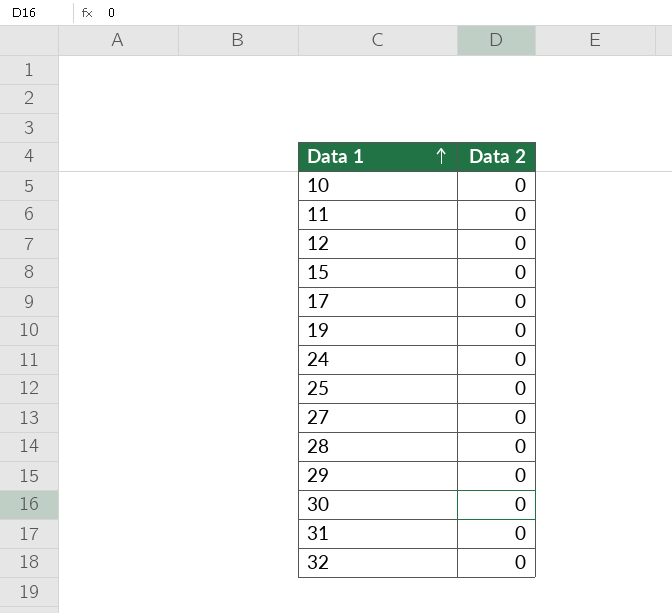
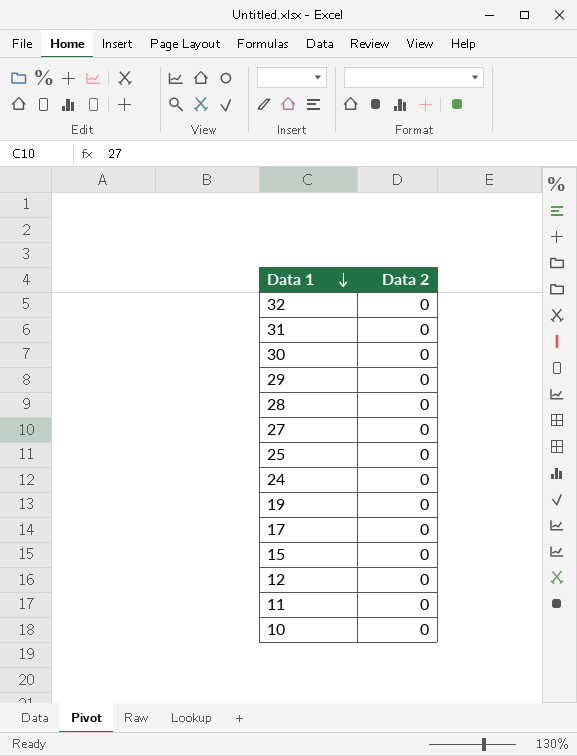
row order: Data 1 ascending -> Data 1 descending

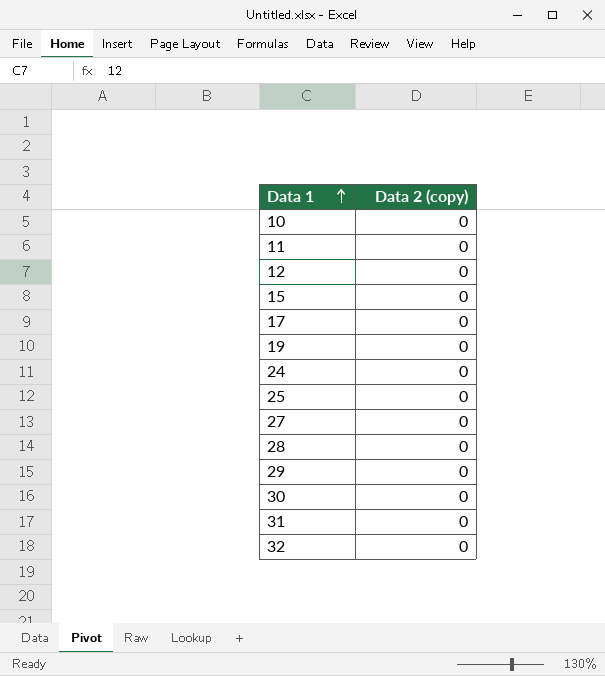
row order: Data 1 descending -> Data 1 ascending
column name: Data 2 -> Data 2 (copy)

